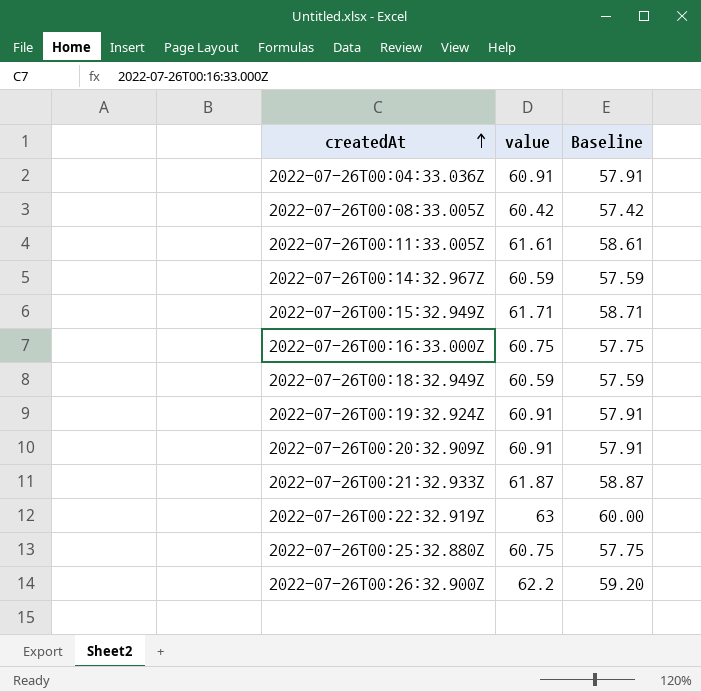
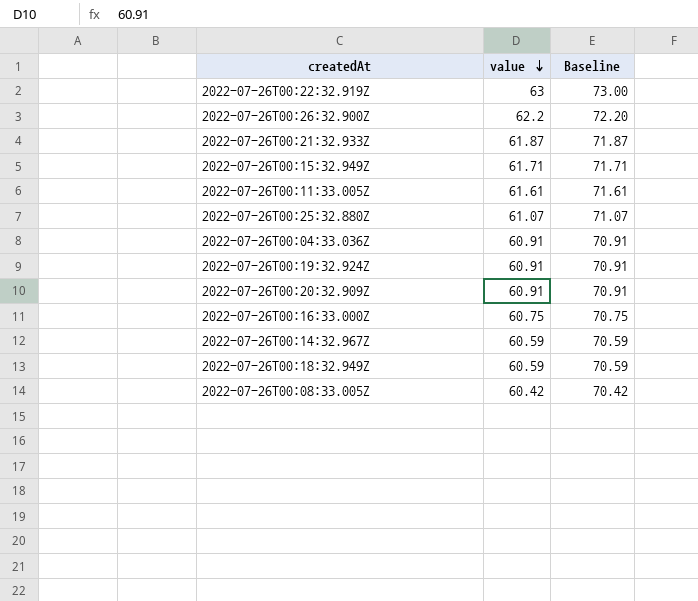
row order: createdAt ascending -> value descending
column Baseline | formula: [value] - 3 -> [value] + 10
2022-07-26T00:25:32.880Z | value: 60.75 -> 61.07

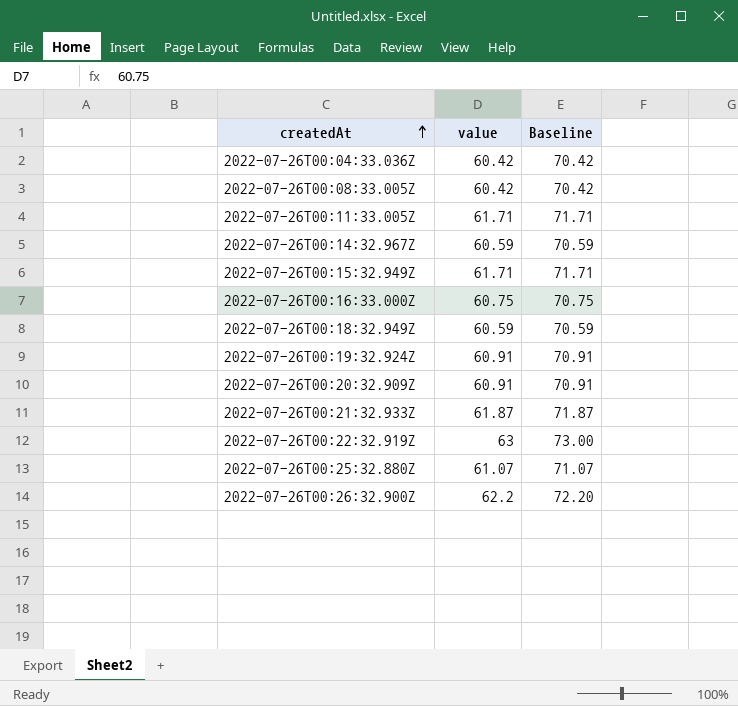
row order: value descending -> createdAt ascending
2022-07-26T00:04:33.036Z | value: 60.91 -> 60.42
2022-07-26T00:04:33.036Z | Baseline: 70.91 -> 70.42
2022-07-26T00:11:33.005Z | value: 61.61 -> 61.71
2022-07-26T00:11:33.005Z | Baseline: 71.61 -> 71.71

